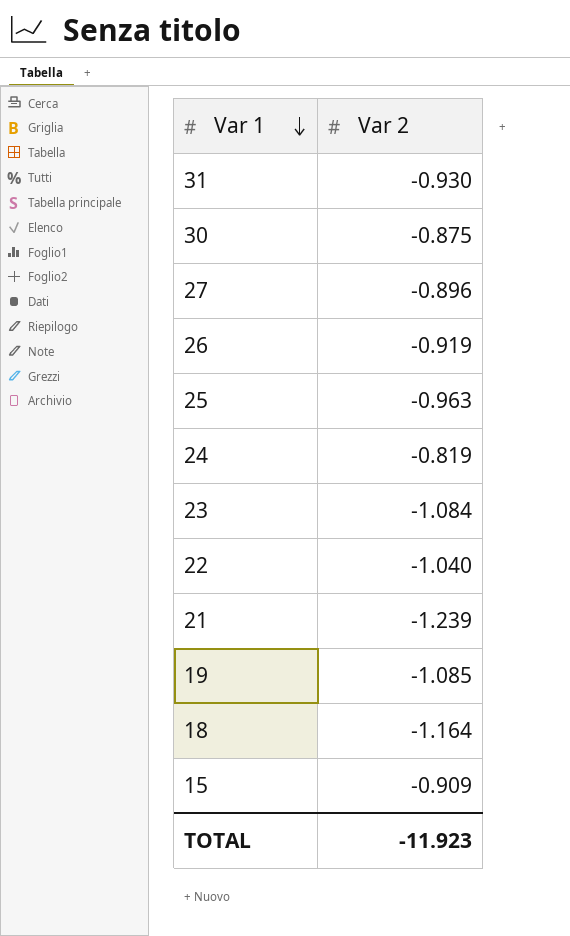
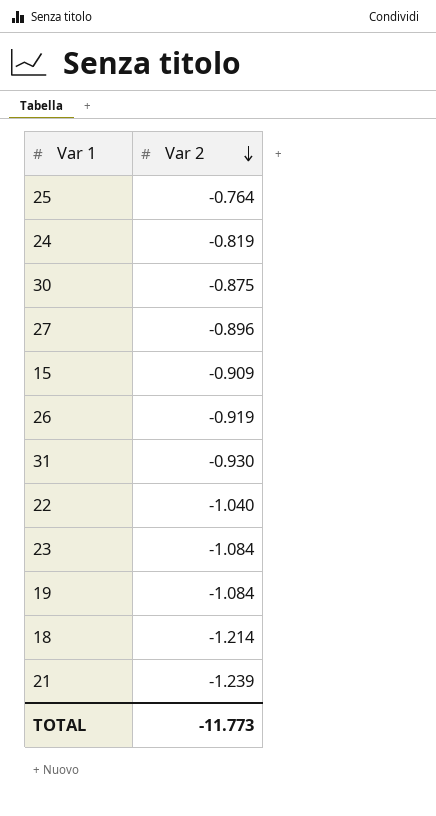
row order: Var 1 descending -> Var 2 descending
25 | Var 2: -0.963 -> -0.764
19 | Var 2: -1.085 -> -1.084
18 | Var 2: -1.164 -> -1.214
TOTAL | Var 2: -11.923 -> -11.773

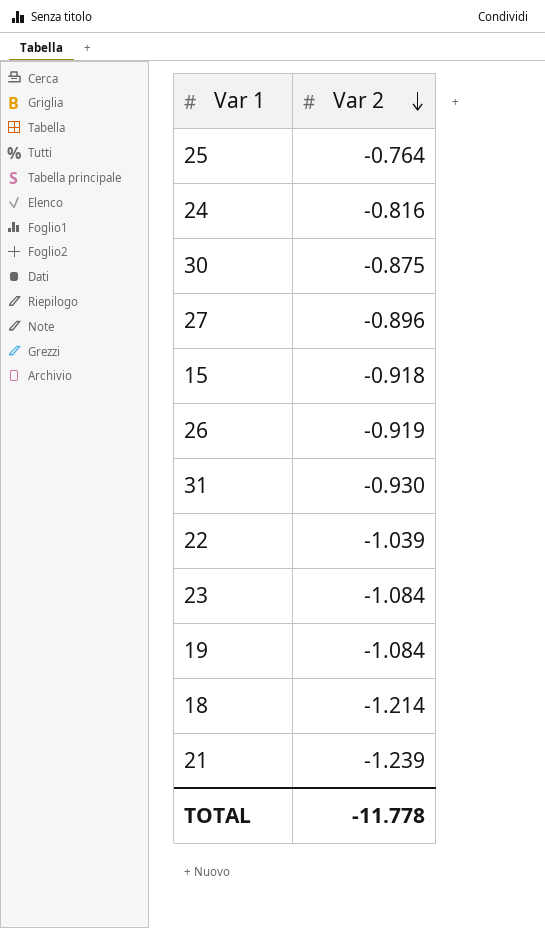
24 | Var 2: -0.819 -> -0.816
15 | Var 2: -0.909 -> -0.918
22 | Var 2: -1.040 -> -1.039
TOTAL | Var 2: -11.773 -> -11.778

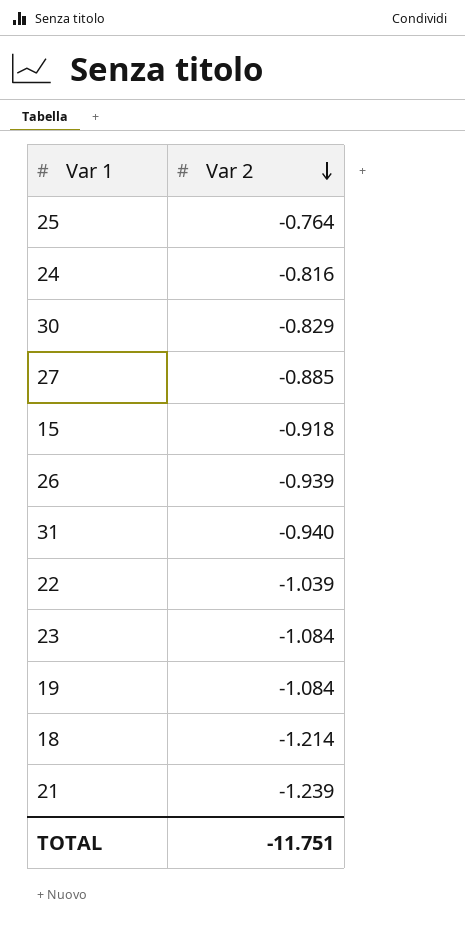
30 | Var 2: -0.875 -> -0.829
27 | Var 2: -0.896 -> -0.885
26 | Var 2: -0.919 -> -0.939
31 | Var 2: -0.930 -> -0.940
TOTAL | Var 2: -11.778 -> -11.751

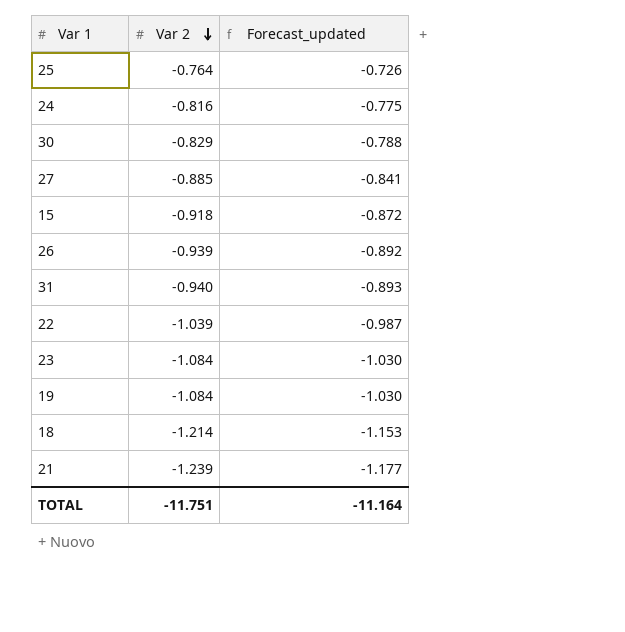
column Forecast_updated | formula: none -> [Var 2] * 0.95

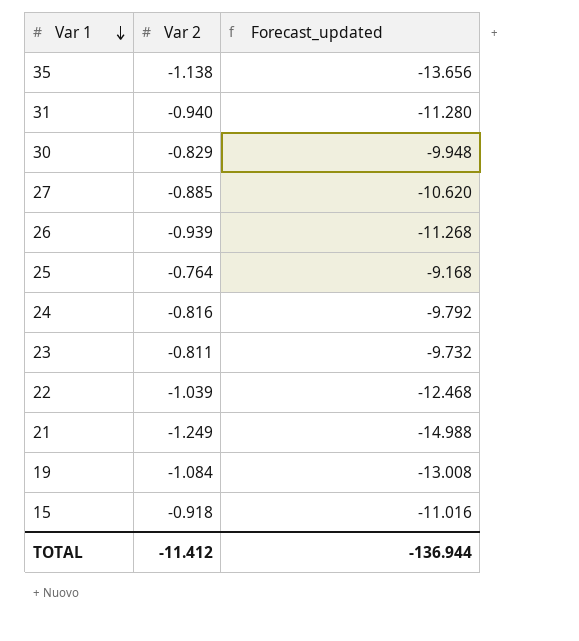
row order: Var 2 descending -> Var 1 descending
column Forecast_updated | formula: [Var 2] * 0.95 -> [Var 2] * 12
row 18: -1.214 | -1.153 -> none
row 35: none -> -1.138 | -13.656
23 | Var 2: -1.084 -> -0.811
21 | Var 2: -1.239 -> -1.249
TOTAL | Var 2: -11.751 -> -11.412
TOTAL | Forecast_updated: -11.164 -> -136.944

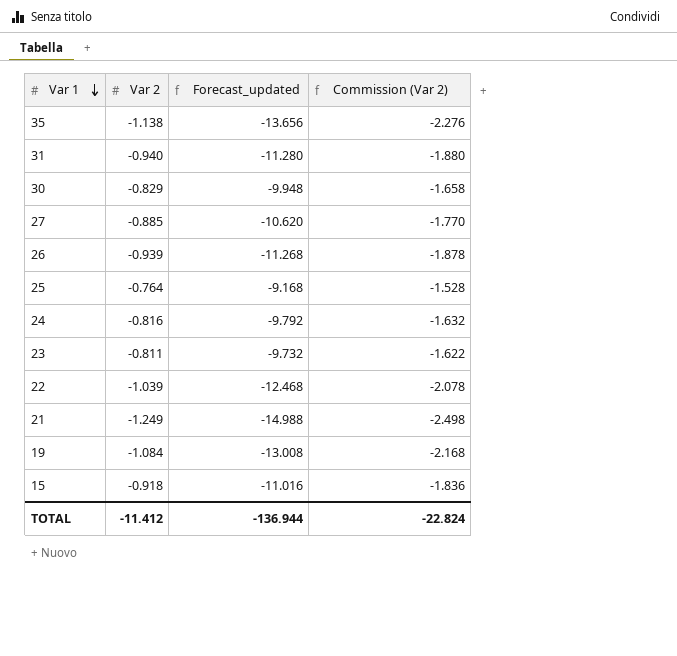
column Commission (Var 2) | formula: none -> [Var 2] * 2

